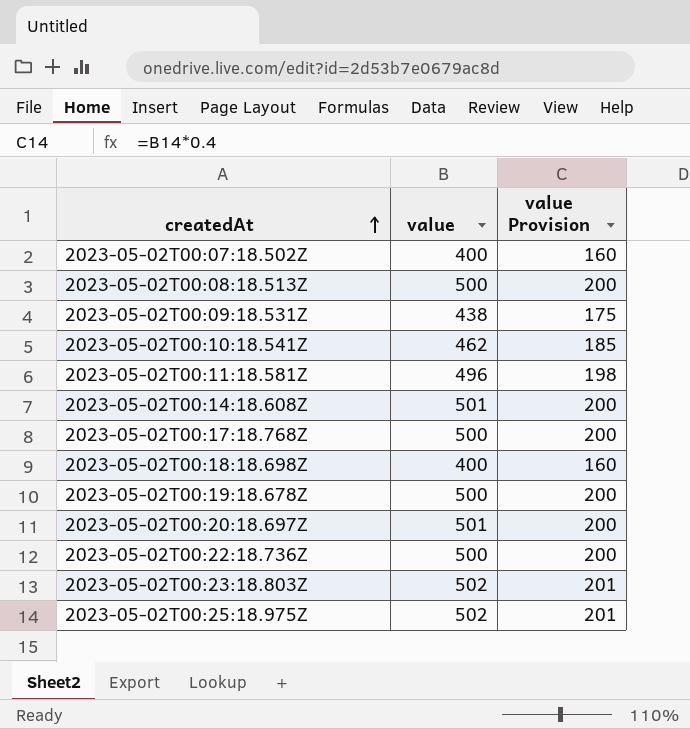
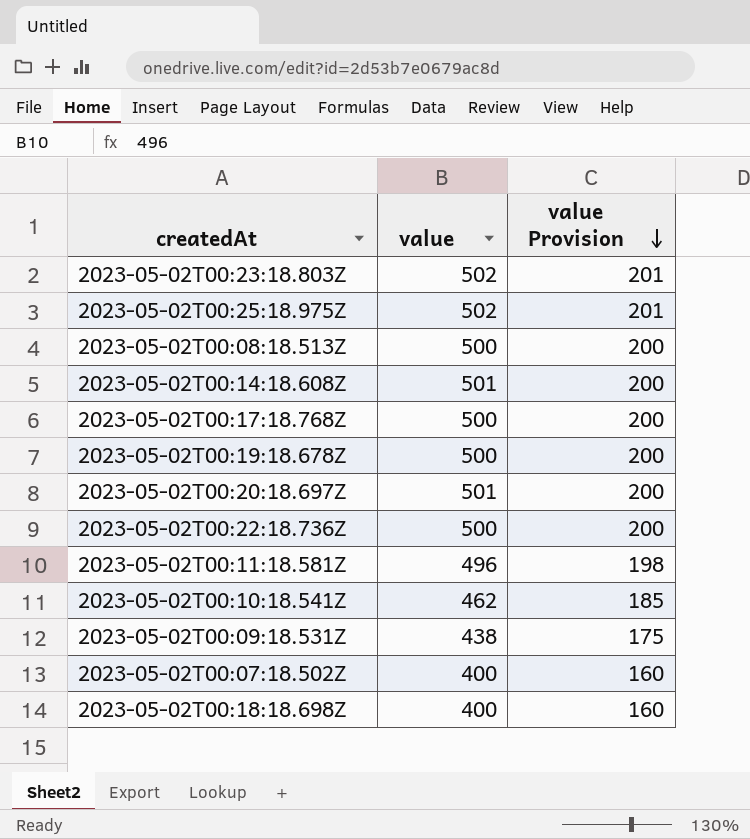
row order: createdAt ascending -> value Provision descending

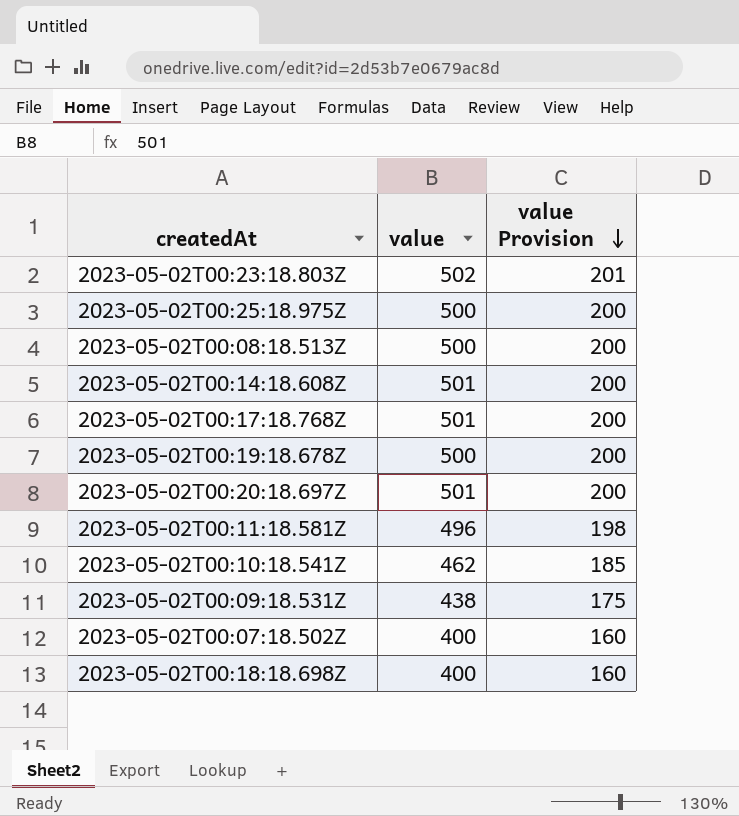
row 2023-05-02T00:22:18.736Z: 500 | 200 -> none
2023-05-02T00:25:18.975Z | value: 502 -> 500
2023-05-02T00:25:18.975Z | value Provision: 201 -> 200
2023-05-02T00:17:18.768Z | value: 500 -> 501

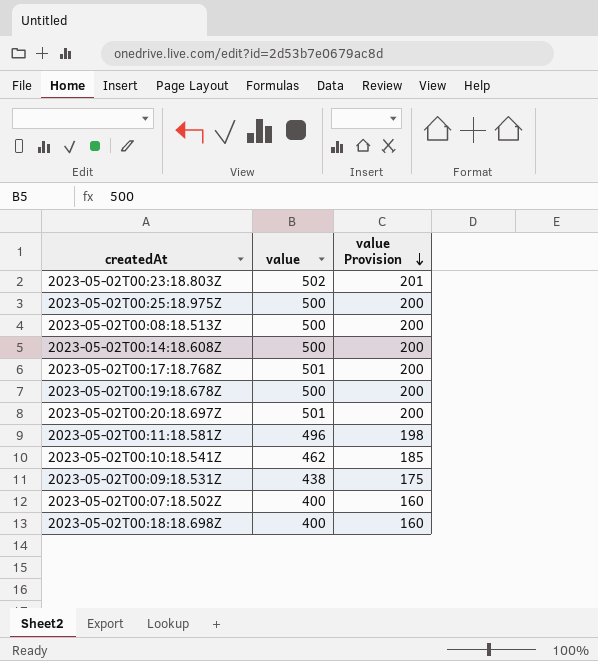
2023-05-02T00:14:18.608Z | value: 501 -> 500

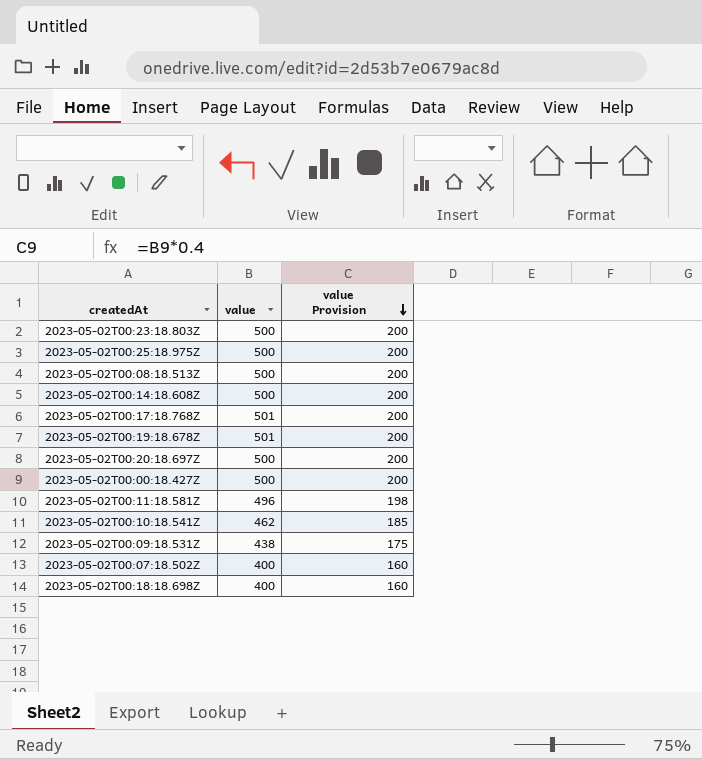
2023-05-02T00:23:18.803Z | value: 502 -> 500
2023-05-02T00:23:18.803Z | value Provision: 201 -> 200
2023-05-02T00:19:18.678Z | value: 500 -> 501
2023-05-02T00:20:18.697Z | value: 501 -> 500
row 2023-05-02T00:00:18.427Z: none -> 500 | 200

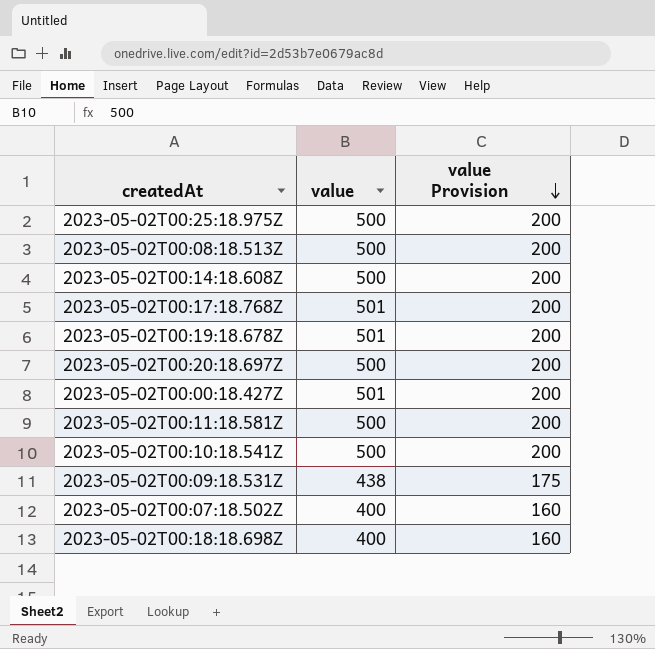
row 2023-05-02T00:23:18.803Z: 500 | 200 -> none
2023-05-02T00:00:18.427Z | value: 500 -> 501
2023-05-02T00:11:18.581Z | value: 496 -> 500
2023-05-02T00:11:18.581Z | value Provision: 198 -> 200
2023-05-02T00:10:18.541Z | value: 462 -> 500
2023-05-02T00:10:18.541Z | value Provision: 185 -> 200

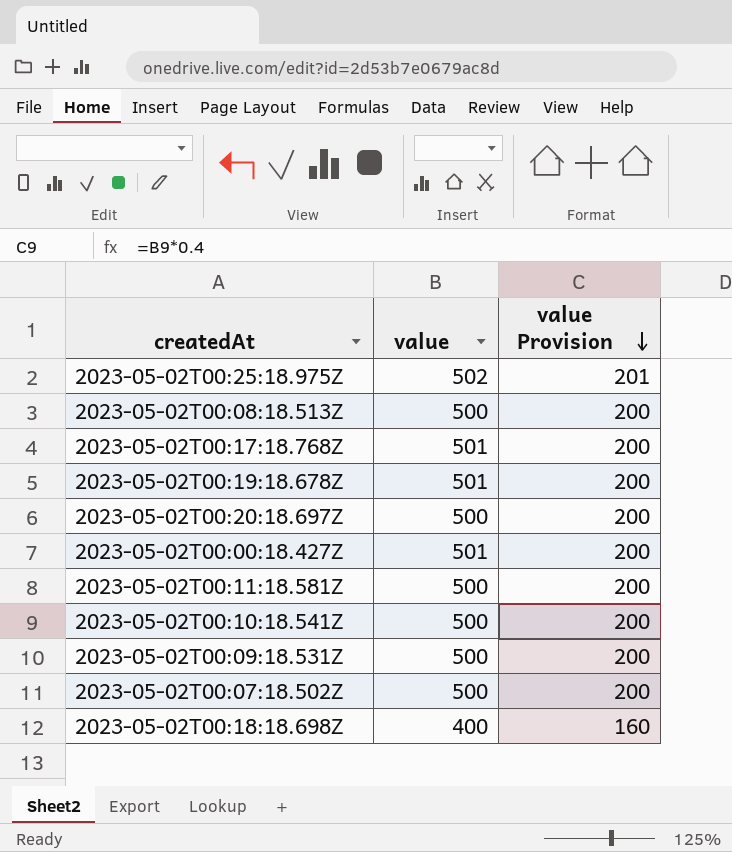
row 2023-05-02T00:14:18.608Z: 500 | 200 -> none
2023-05-02T00:25:18.975Z | value: 500 -> 502
2023-05-02T00:25:18.975Z | value Provision: 200 -> 201
2023-05-02T00:09:18.531Z | value: 438 -> 500
2023-05-02T00:09:18.531Z | value Provision: 175 -> 200
2023-05-02T00:07:18.502Z | value: 400 -> 500
2023-05-02T00:07:18.502Z | value Provision: 160 -> 200

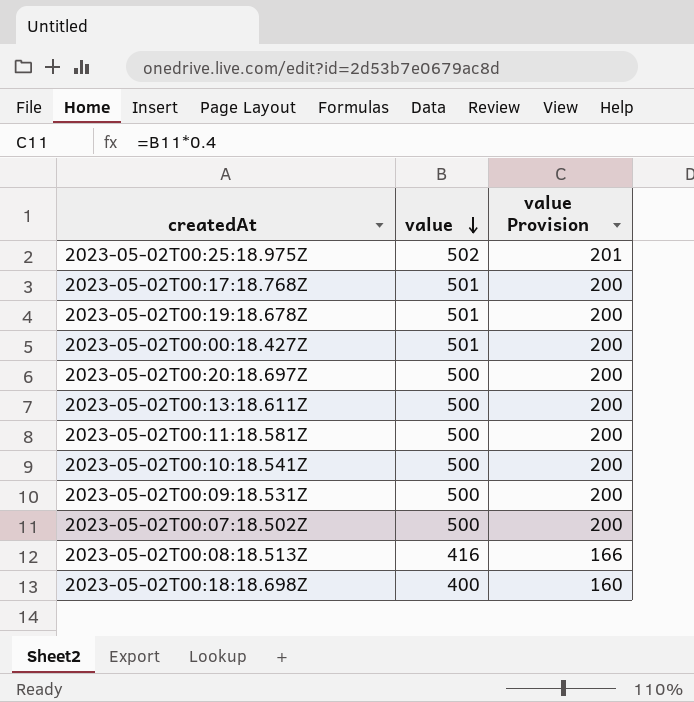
row order: value Provision descending -> value descending
row 2023-05-02T00:13:18.611Z: none -> 500 | 200
2023-05-02T00:08:18.513Z | value: 500 -> 416
2023-05-02T00:08:18.513Z | value Provision: 200 -> 166

